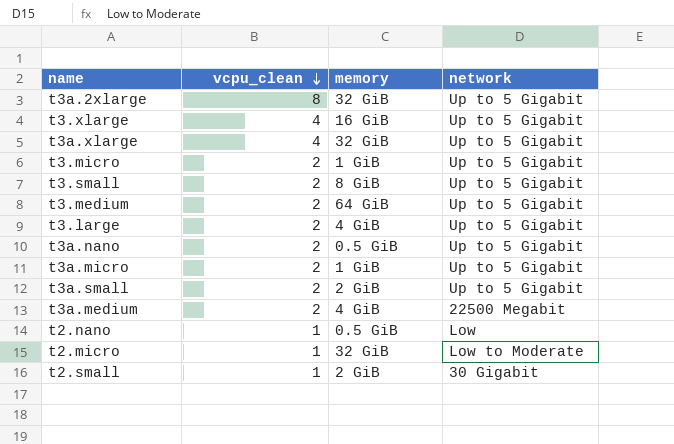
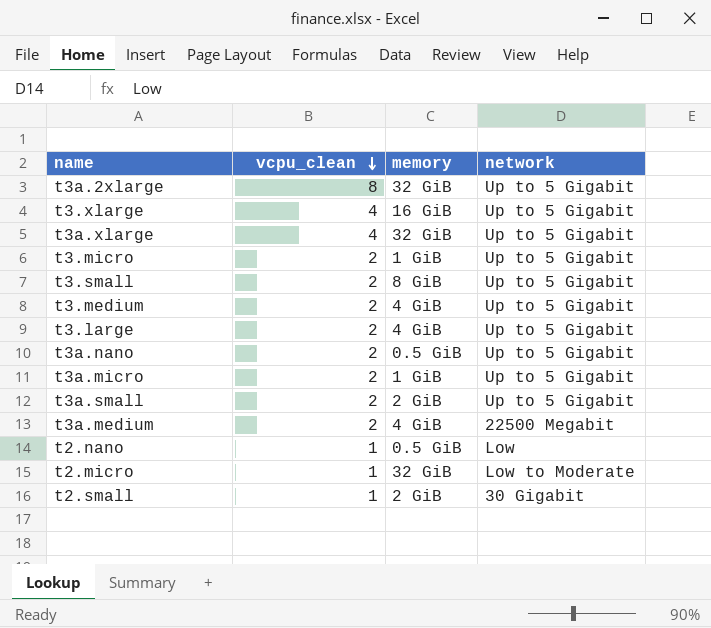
t3.medium | memory: 64 GiB -> 4 GiB

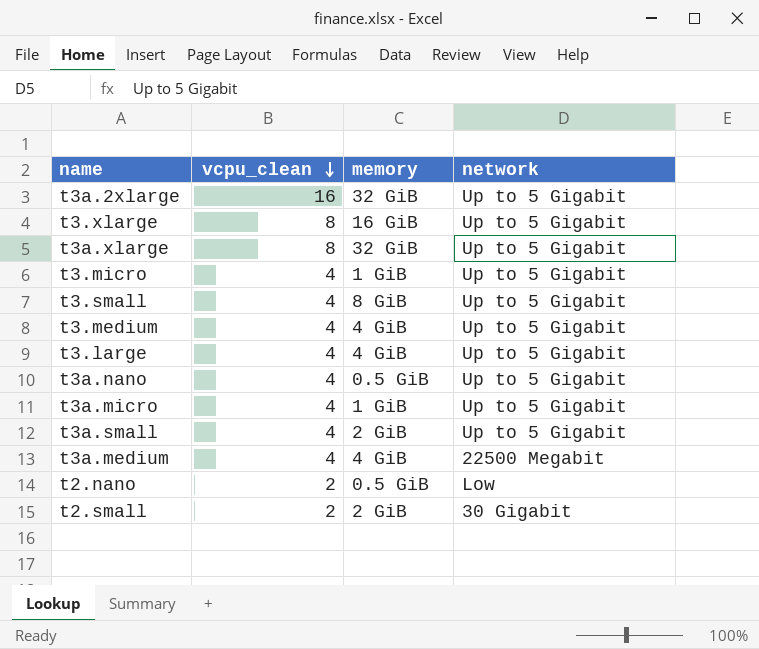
row t2.micro: 1 | 32 GiB | Low to Moderate -> none
t3a.2xlarge | vcpu_clean: 8 -> 16
t3.xlarge | vcpu_clean: 4 -> 8
t3a.xlarge | vcpu_clean: 4 -> 8
t3.micro | vcpu_clean: 2 -> 4
t3.small | vcpu_clean: 2 -> 4
t3.medium | vcpu_clean: 2 -> 4
t3.large | vcpu_clean: 2 -> 4
t3a.nano | vcpu_clean: 2 -> 4
t3a.micro | vcpu_clean: 2 -> 4
t3a.small | vcpu_clean: 2 -> 4
t3a.medium | vcpu_clean: 2 -> 4
t2.nano | vcpu_clean: 1 -> 2
t2.small | vcpu_clean: 1 -> 2

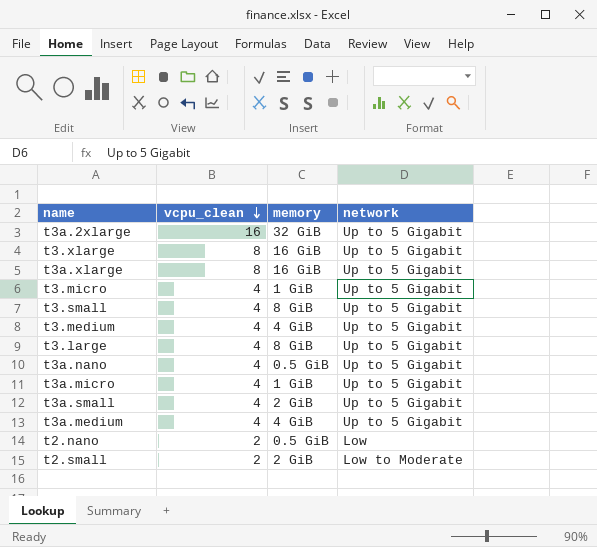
t3a.xlarge | memory: 32 GiB -> 16 GiB
t3.large | memory: 4 GiB -> 8 GiB
t3a.medium | network: 22500 Megabit -> Up to 5 Gigabit
t2.small | network: 30 Gigabit -> Low to Moderate

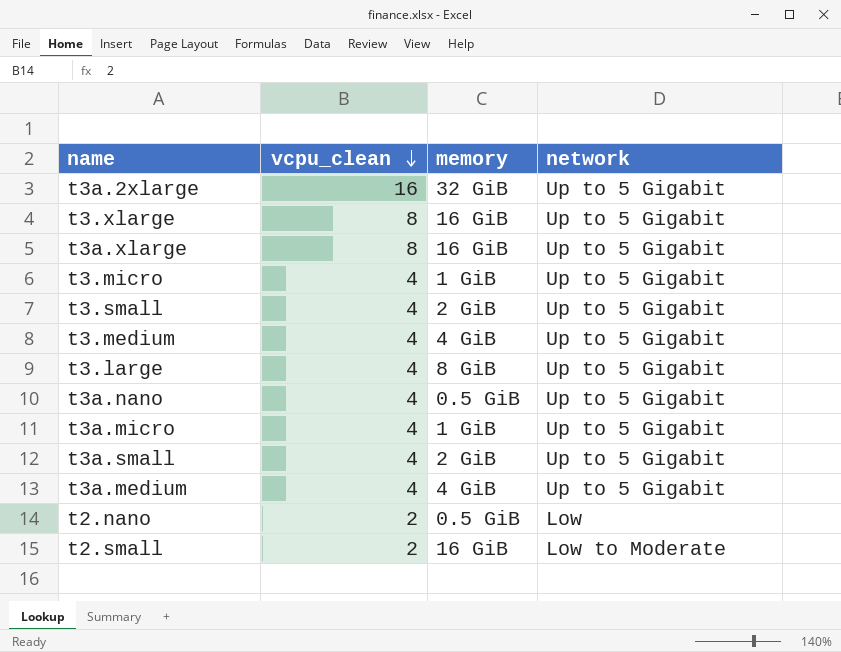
t3.small | memory: 8 GiB -> 2 GiB
t2.small | memory: 2 GiB -> 16 GiB

